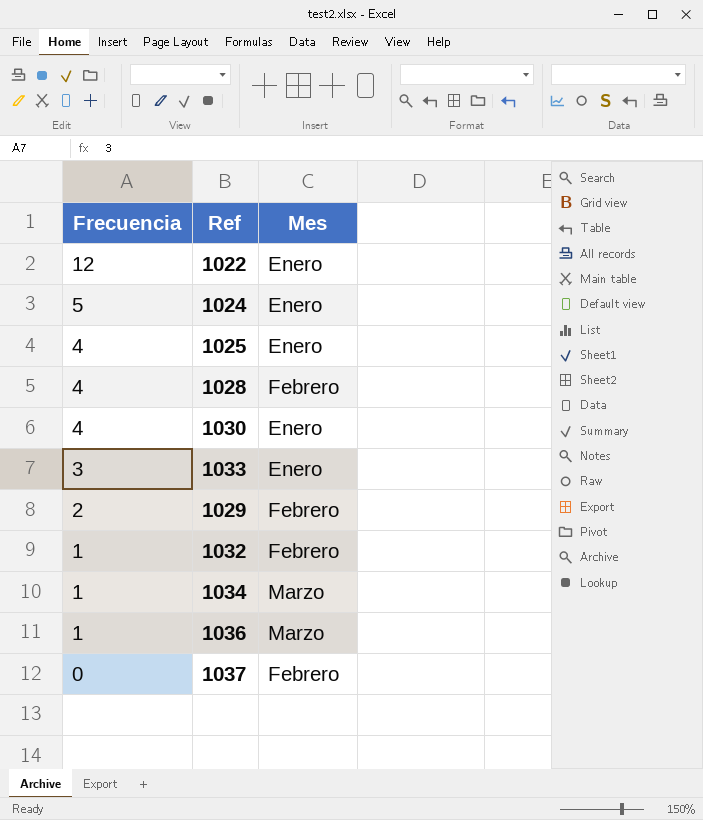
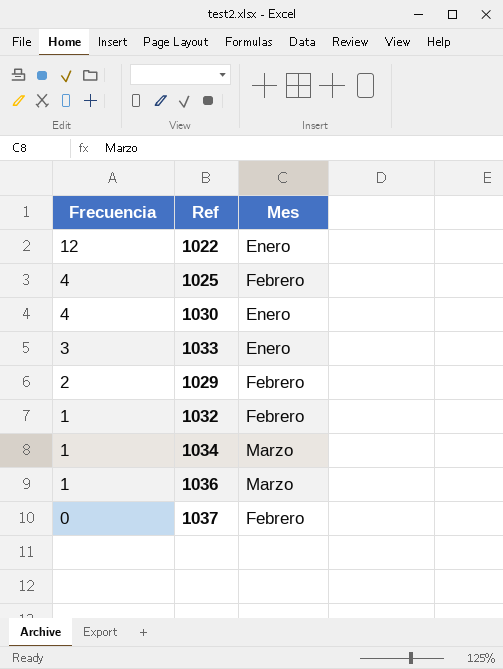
row 1024: 5 | Enero -> none
row 1028: 4 | Febrero -> none
1025 | Mes: Enero -> Febrero

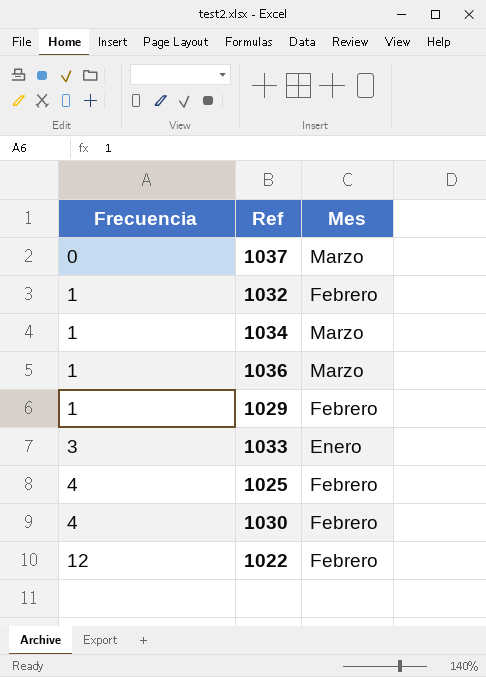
row order: Frecuencia descending -> Frecuencia ascending
1037 | Mes: Febrero -> Marzo
1029 | Frecuencia: 2 -> 1
1030 | Mes: Enero -> Febrero
1022 | Mes: Enero -> Febrero

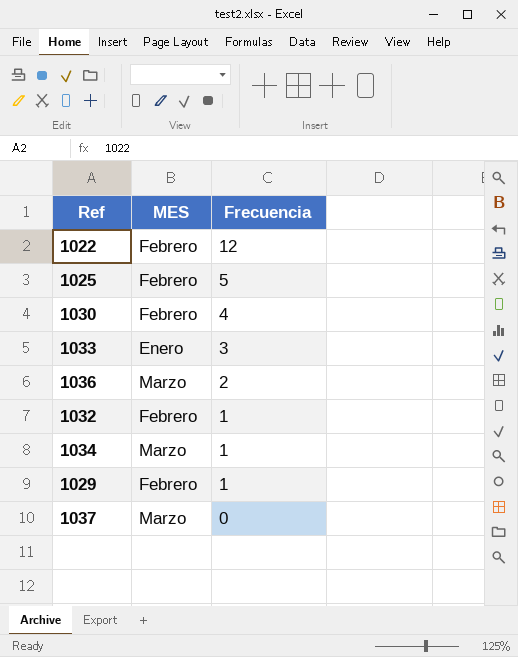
row order: Frecuencia ascending -> Frecuencia descending
column name: Mes -> MES
column Frecuencia | position: 1 -> 3
1025 | Frecuencia: 4 -> 5
1036 | Frecuencia: 1 -> 2

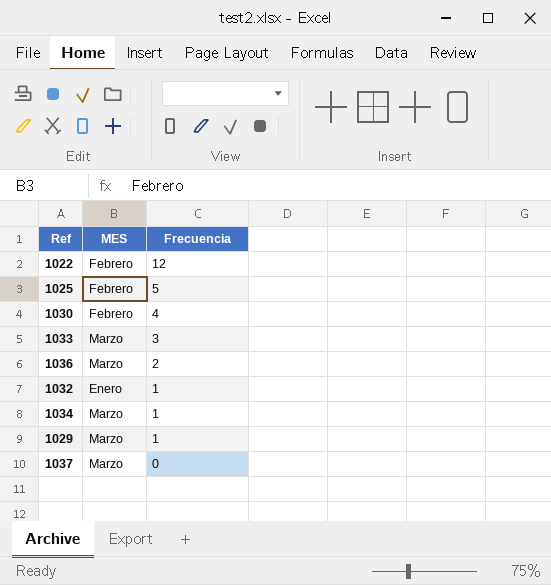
1033 | MES: Enero -> Marzo
1032 | MES: Febrero -> Enero
1029 | MES: Febrero -> Marzo

